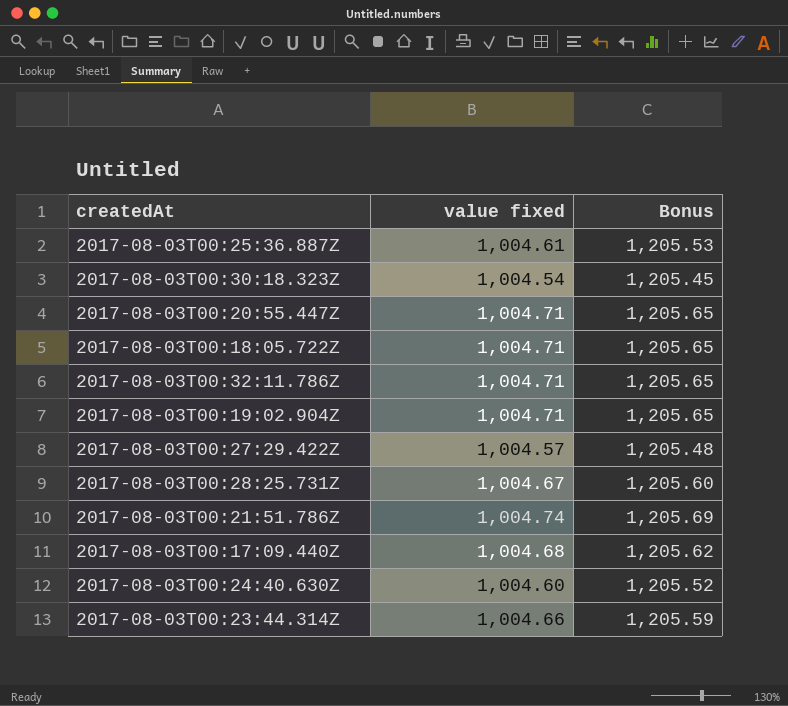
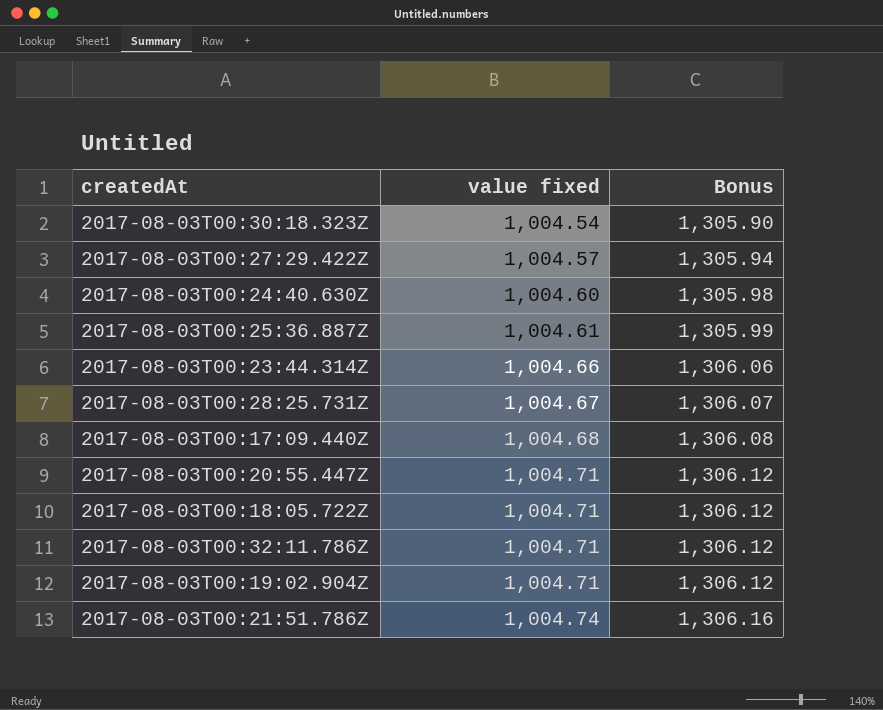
row order: none -> value fixed ascending
column Bonus | formula: [value fixed] * 1.2 -> [value fixed] * 1.3

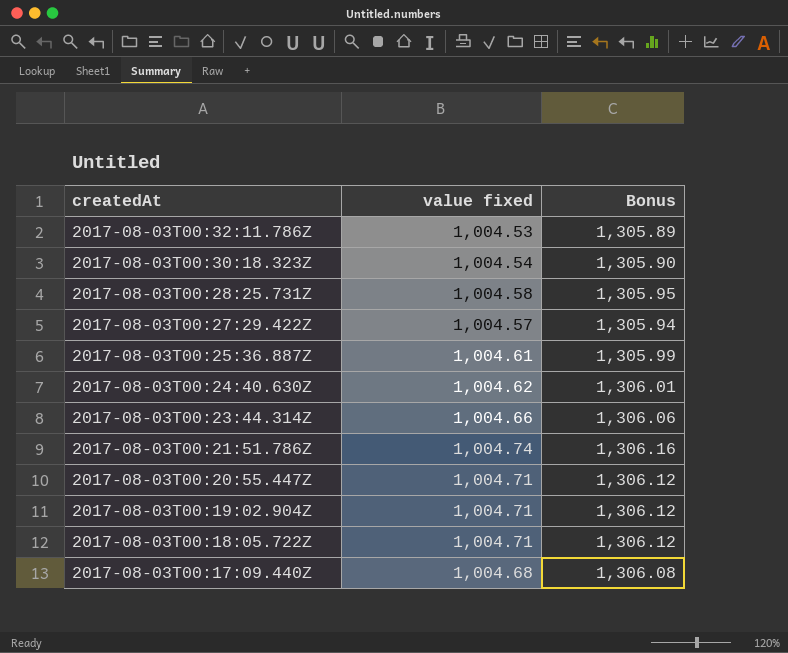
row order: value fixed ascending -> createdAt descending
2017-08-03T00:32:11.786Z | value fixed: 1,004.71 -> 1,004.53
2017-08-03T00:32:11.786Z | Bonus: 1,306.12 -> 1,305.89
2017-08-03T00:28:25.731Z | value fixed: 1,004.67 -> 1,004.58
2017-08-03T00:28:25.731Z | Bonus: 1,306.07 -> 1,305.95
2017-08-03T00:24:40.630Z | value fixed: 1,004.60 -> 1,004.62
2017-08-03T00:24:40.630Z | Bonus: 1,305.98 -> 1,306.01

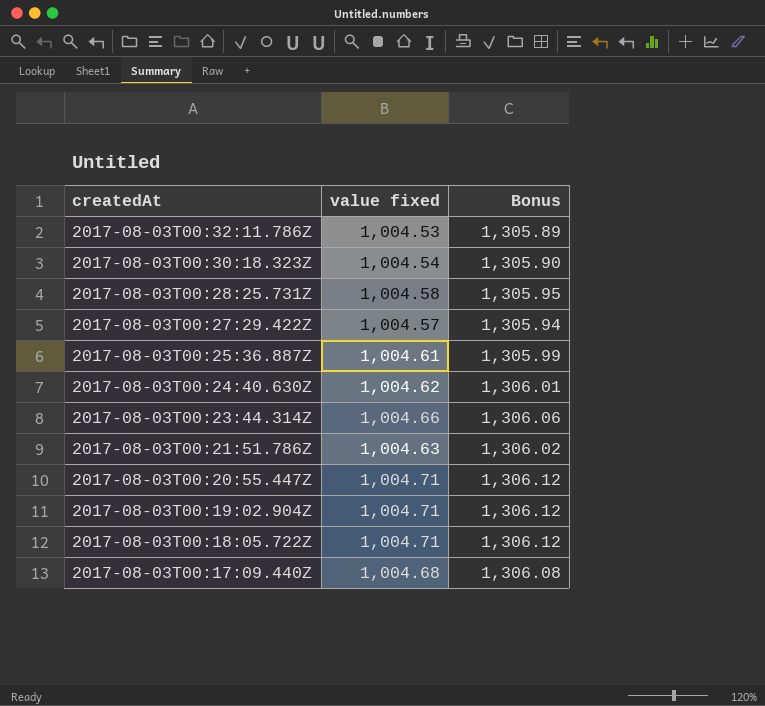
2017-08-03T00:21:51.786Z | value fixed: 1,004.74 -> 1,004.63
2017-08-03T00:21:51.786Z | Bonus: 1,306.16 -> 1,306.02

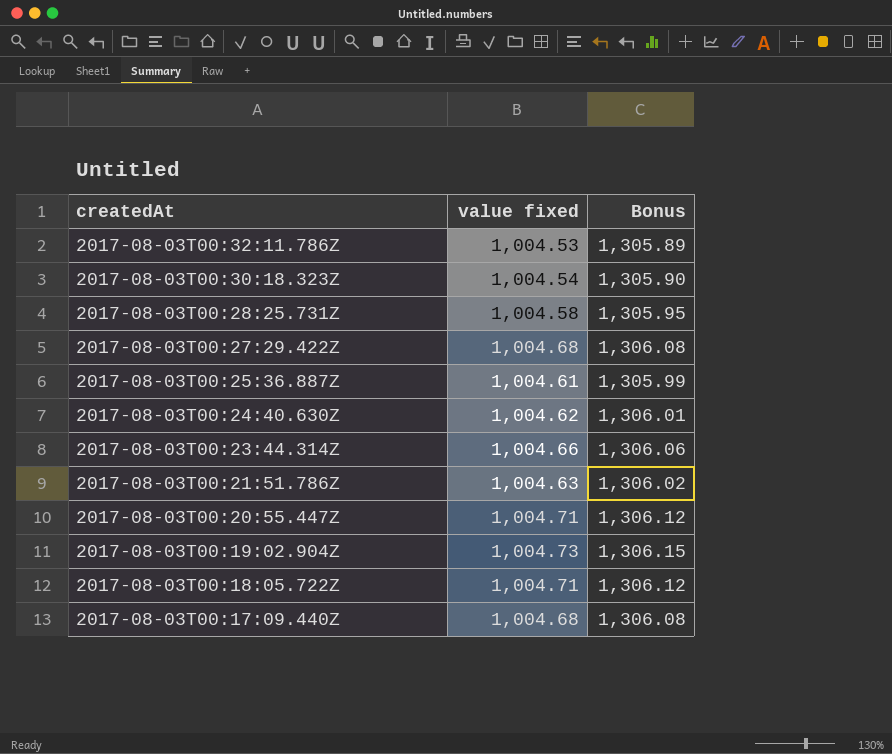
2017-08-03T00:27:29.422Z | value fixed: 1,004.57 -> 1,004.68
2017-08-03T00:27:29.422Z | Bonus: 1,305.94 -> 1,306.08
2017-08-03T00:19:02.904Z | value fixed: 1,004.71 -> 1,004.73
2017-08-03T00:19:02.904Z | Bonus: 1,306.12 -> 1,306.15

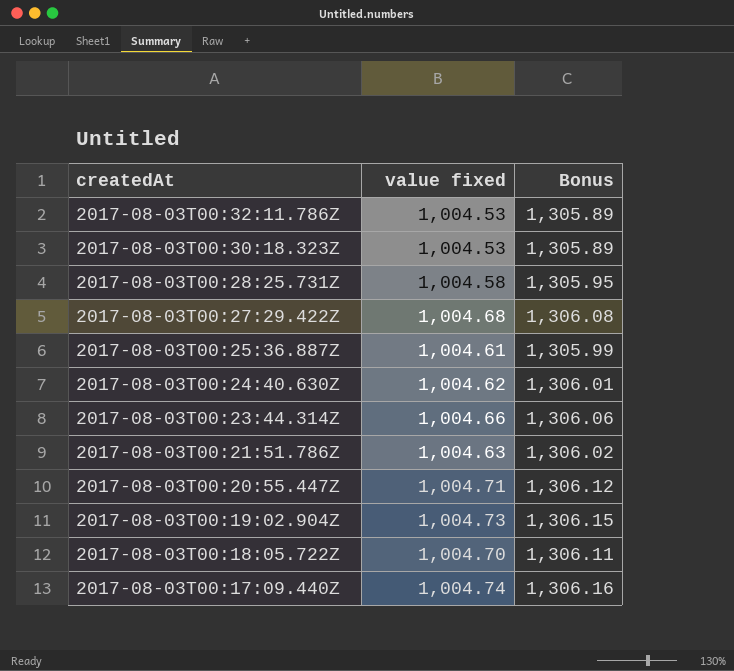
2017-08-03T00:30:18.323Z | value fixed: 1,004.54 -> 1,004.53
2017-08-03T00:30:18.323Z | Bonus: 1,305.90 -> 1,305.89
2017-08-03T00:18:05.722Z | value fixed: 1,004.71 -> 1,004.70
2017-08-03T00:18:05.722Z | Bonus: 1,306.12 -> 1,306.11
2017-08-03T00:17:09.440Z | value fixed: 1,004.68 -> 1,004.74
2017-08-03T00:17:09.440Z | Bonus: 1,306.08 -> 1,306.16

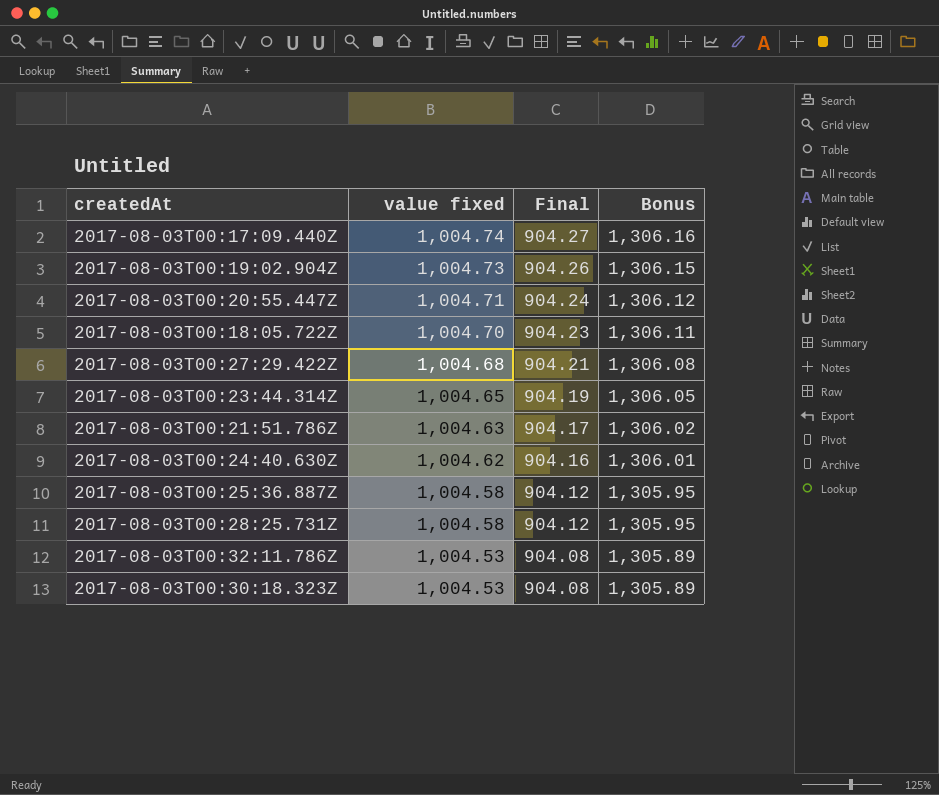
row order: createdAt descending -> value fixed descending
column Final | formula: none -> [value fixed] * 0.9
2017-08-03T00:23:44.314Z | value fixed: 1,004.66 -> 1,004.65
2017-08-03T00:23:44.314Z | Bonus: 1,306.06 -> 1,306.05
2017-08-03T00:25:36.887Z | value fixed: 1,004.61 -> 1,004.58
2017-08-03T00:25:36.887Z | Bonus: 1,305.99 -> 1,305.95

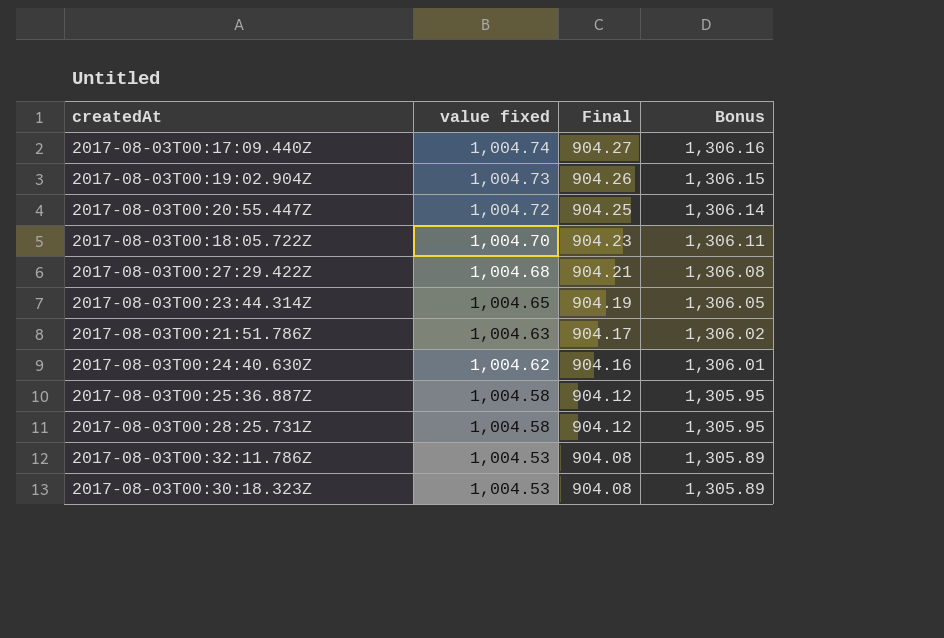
2017-08-03T00:20:55.447Z | value fixed: 1,004.71 -> 1,004.72
2017-08-03T00:20:55.447Z | Final: 904.24 -> 904.25
2017-08-03T00:20:55.447Z | Bonus: 1,306.12 -> 1,306.14

